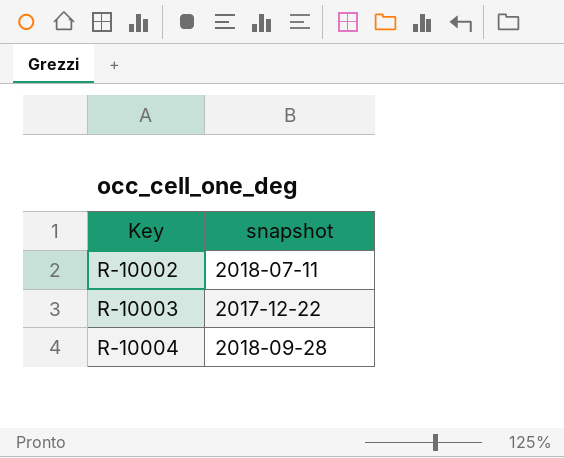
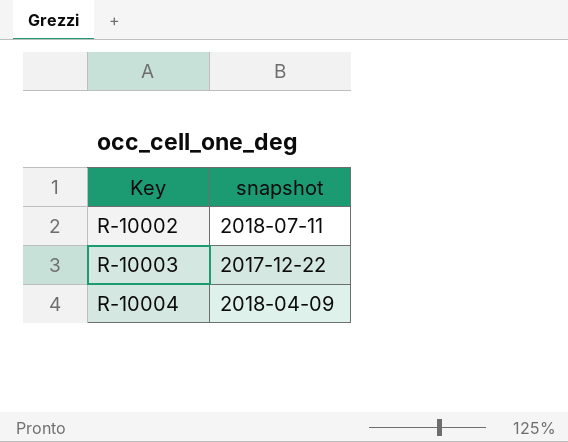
R-10004 | snapshot: 2018-09-28 -> 2018-04-09

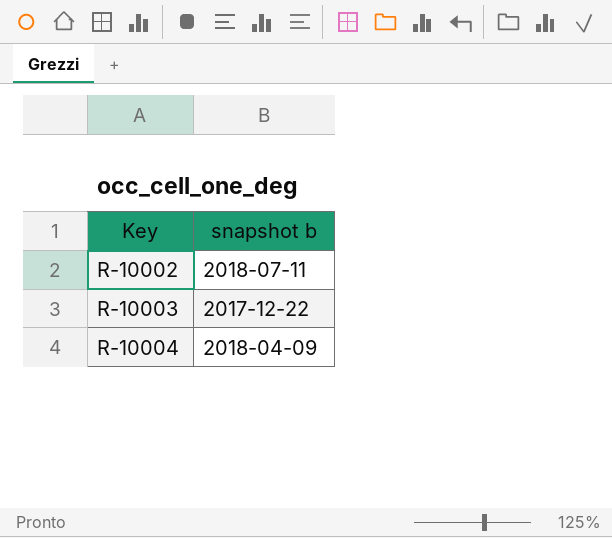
column name: snapshot -> snapshot b

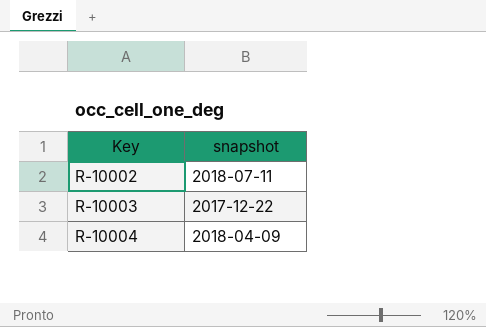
column name: snapshot b -> snapshot

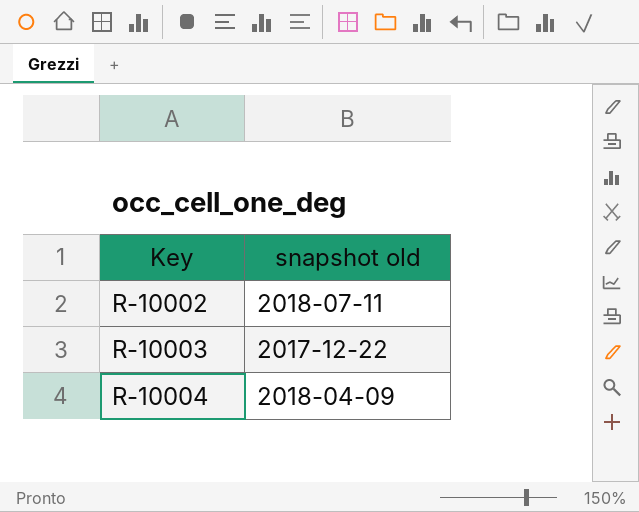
column name: snapshot -> snapshot old

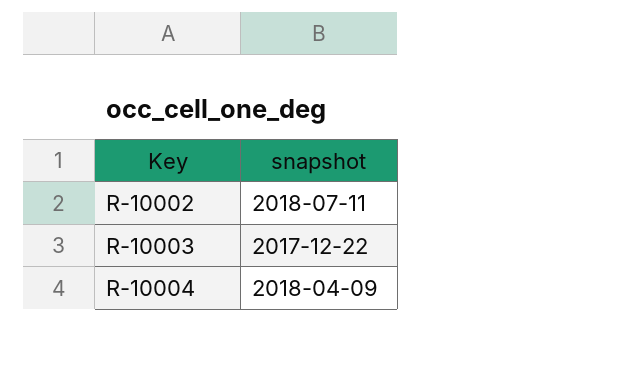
column name: snapshot old -> snapshot

